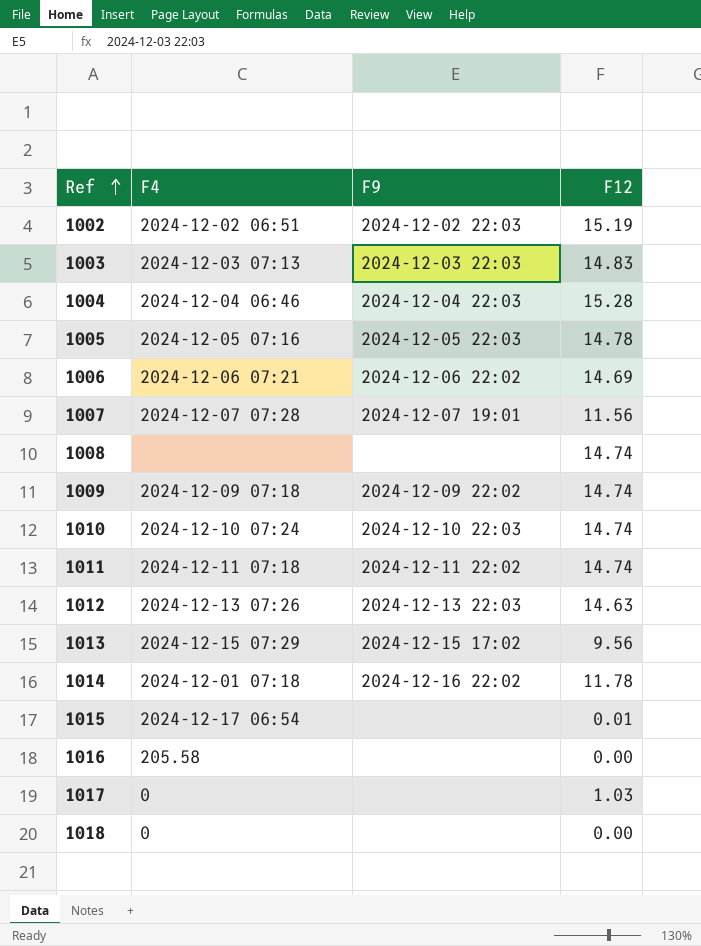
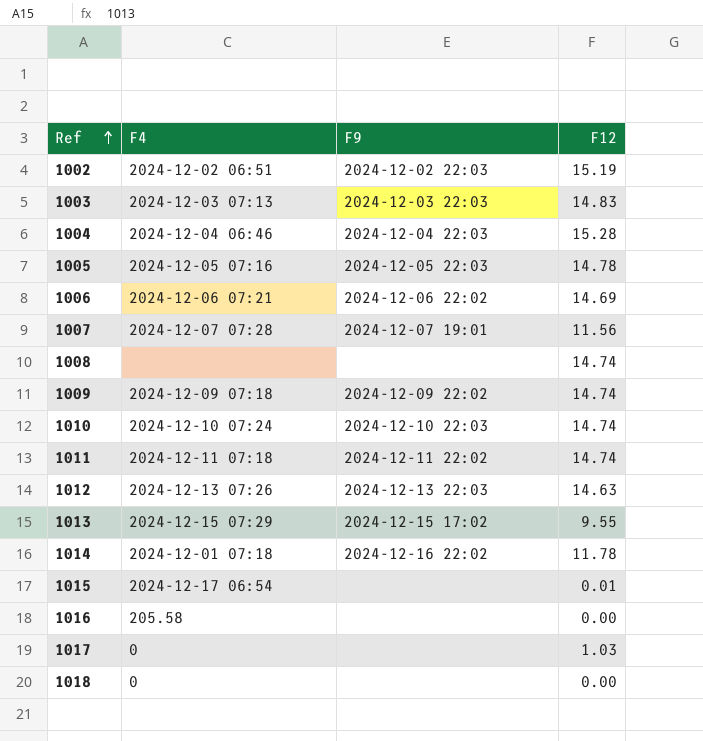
1013 | F12: 9.56 -> 9.55

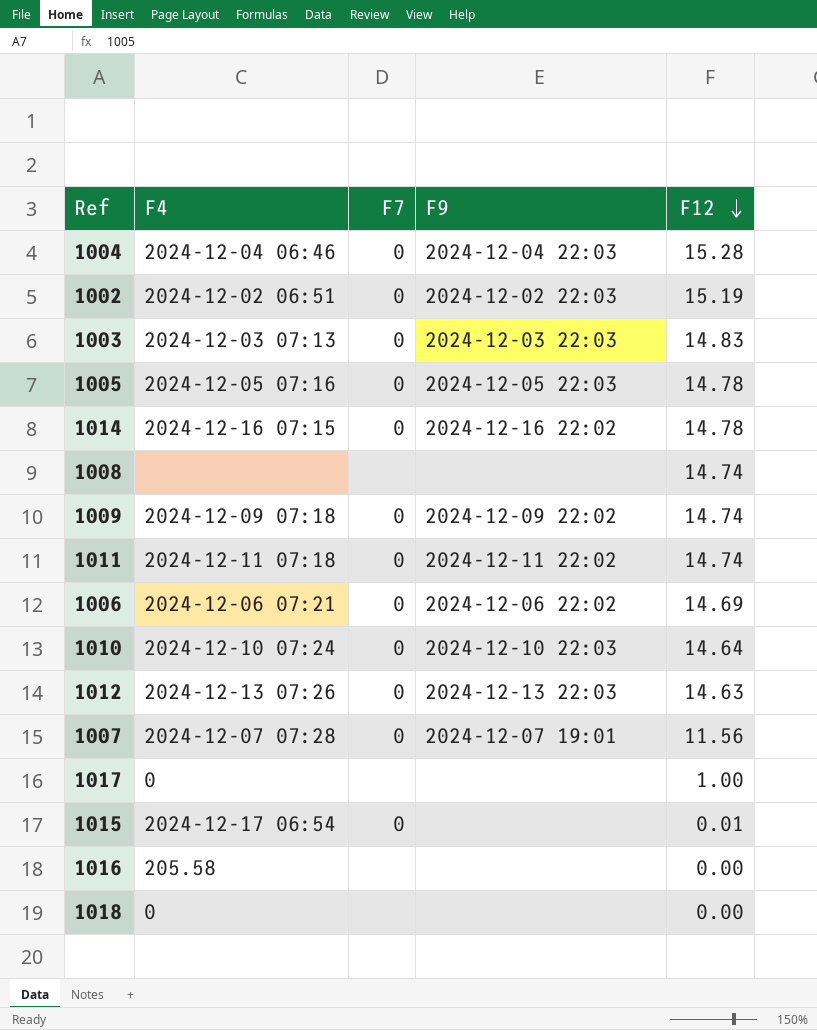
row order: Ref ascending -> F12 descending
column F7 | position: none -> 3
row 1013: 2024-12-15 07:29 | 2024-12-15 17:02 | 9.55 -> none
1014 | F4: 2024-12-01 07:18 -> 2024-12-16 07:15
1014 | F12: 11.78 -> 14.78
1010 | F12: 14.74 -> 14.64
1017 | F12: 1.03 -> 1.00

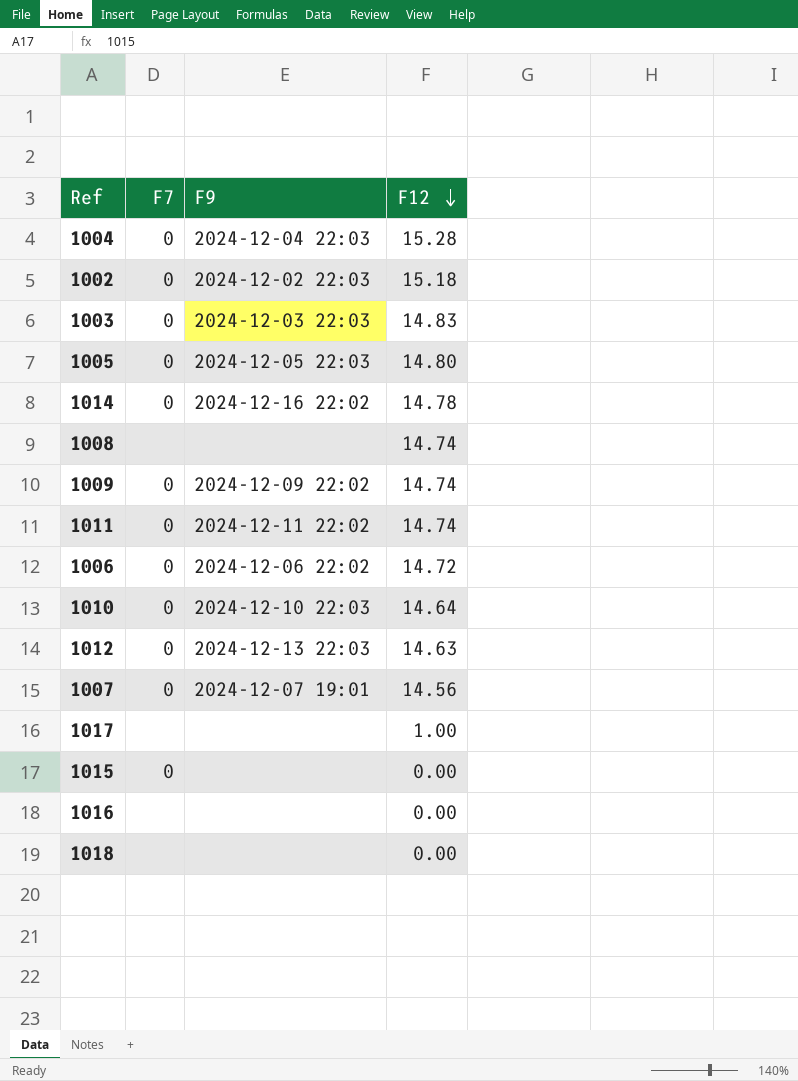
column F4 | position: 2 -> none
1002 | F12: 15.19 -> 15.18
1005 | F12: 14.78 -> 14.80
1006 | F12: 14.69 -> 14.72
1007 | F12: 11.56 -> 14.56
1015 | F12: 0.01 -> 0.00

